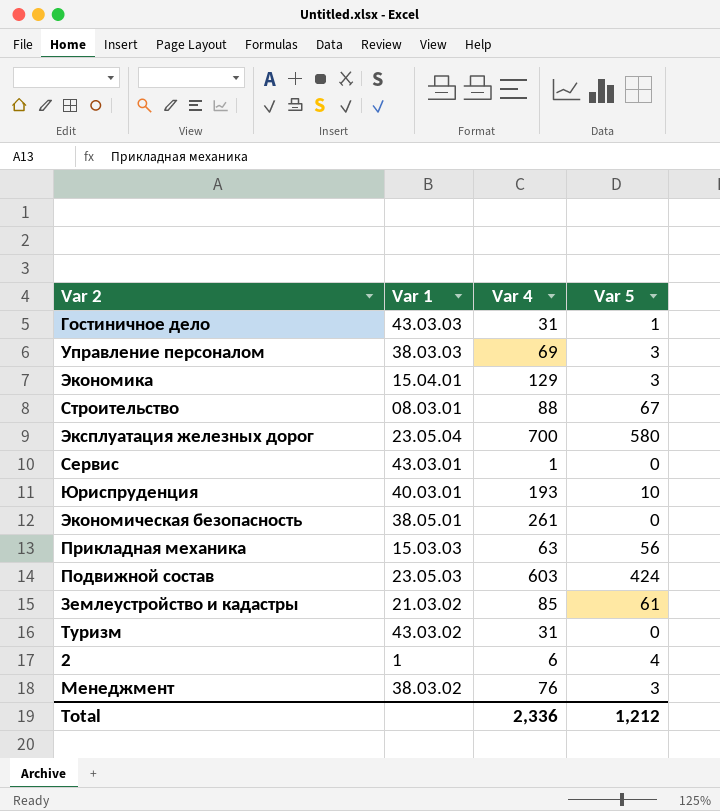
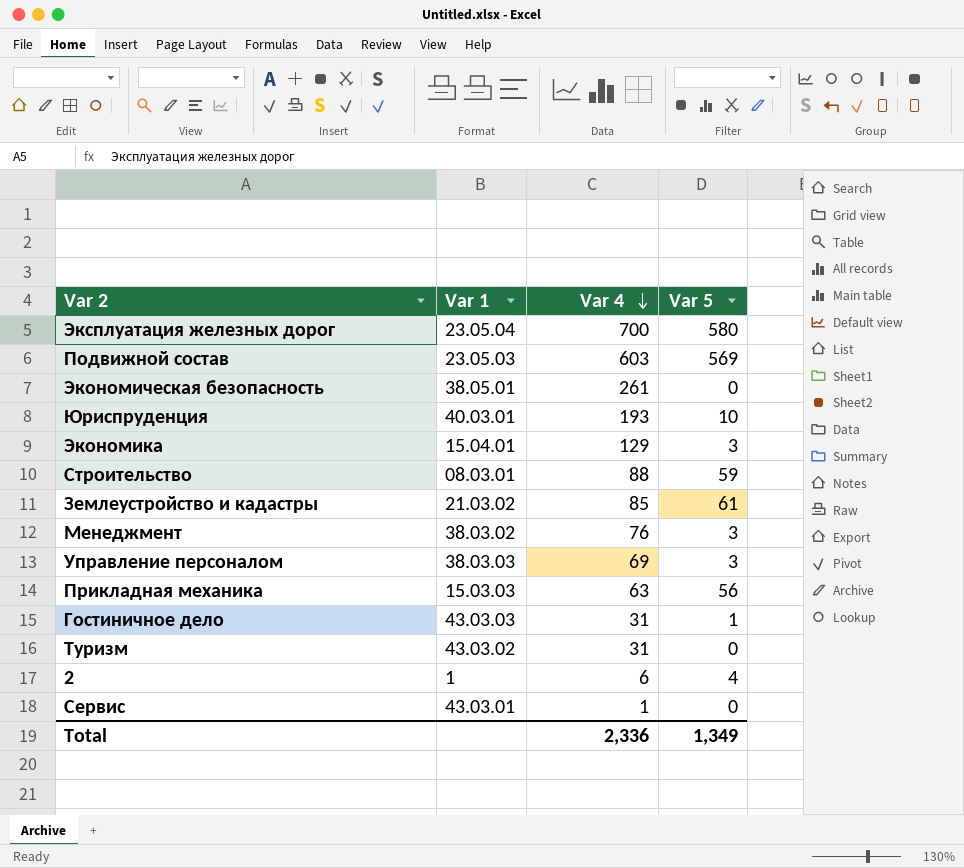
row order: none -> Var 4 descending
Подвижной состав | Var 5: 424 -> 569
Строительство | Var 5: 67 -> 59
Total | Var 5: 1,212 -> 1,349

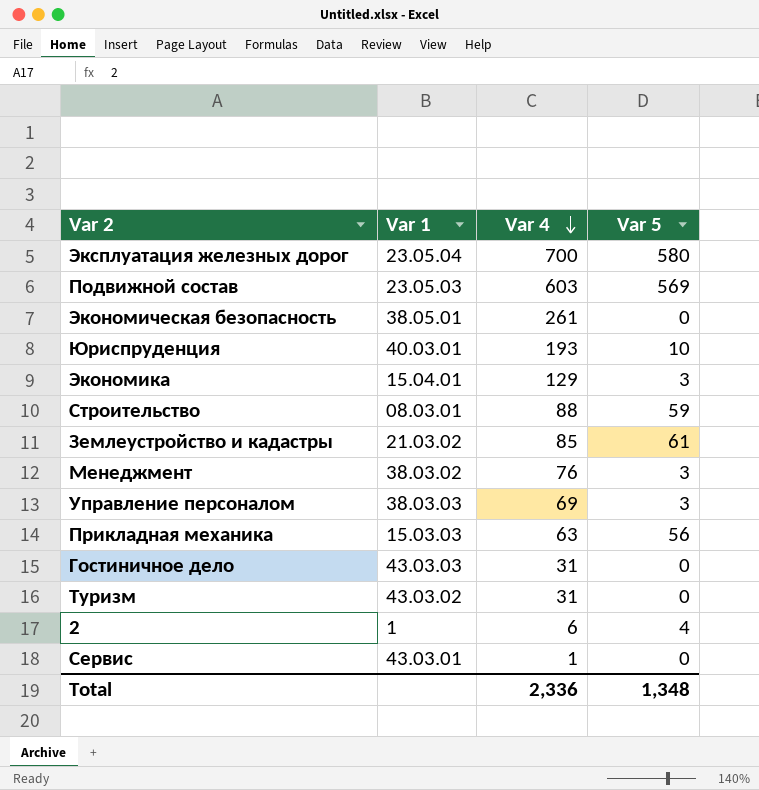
Гостиничное дело | Var 5: 1 -> 0
Total | Var 5: 1,349 -> 1,348

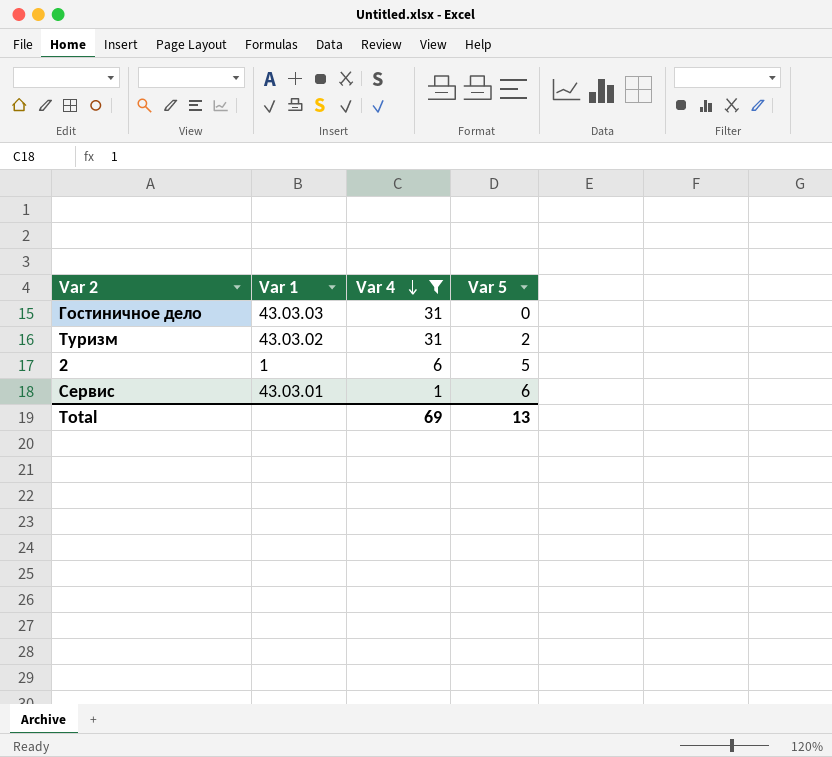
filter: none -> Var 4 <= 31
Туризм | Var 5: 0 -> 2
2 | Var 5: 4 -> 5
Сервис | Var 5: 0 -> 6
Total | Var 4: 2,336 -> 69
Total | Var 5: 1,348 -> 13

